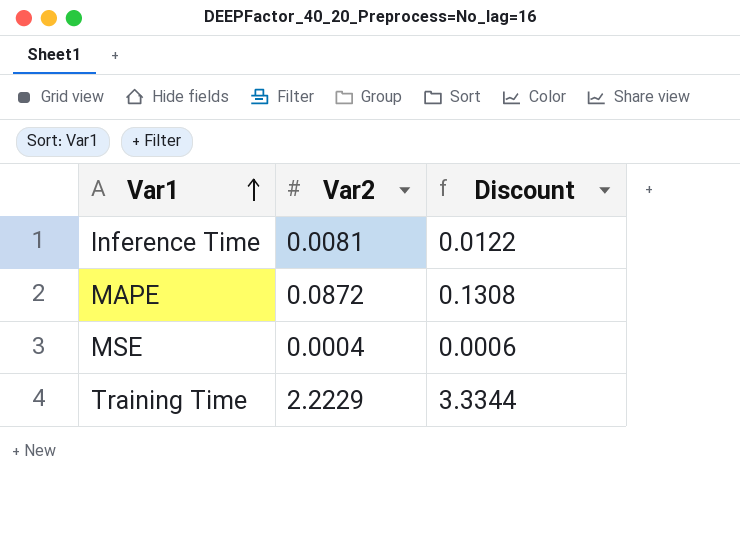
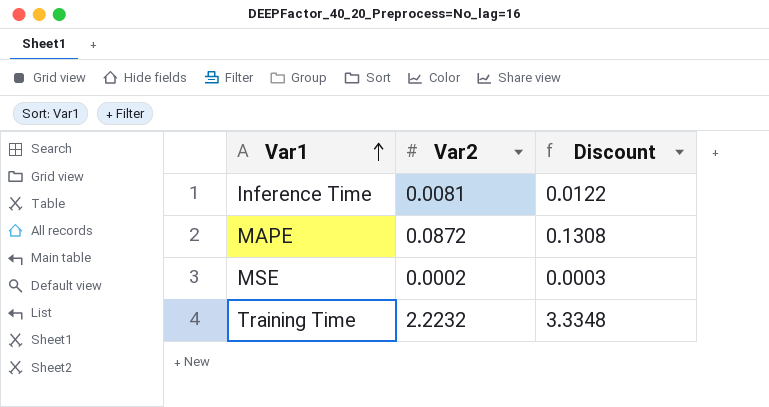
MSE | Var2: 0.0004 -> 0.0002
MSE | Discount: 0.0006 -> 0.0003
Training Time | Var2: 2.2229 -> 2.2232
Training Time | Discount: 3.3344 -> 3.3348

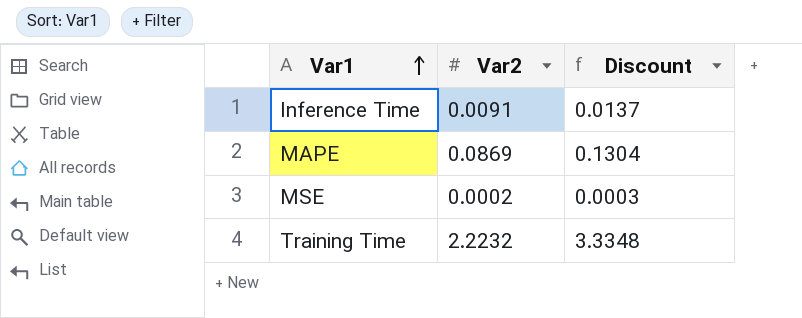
Inference Time | Var2: 0.0081 -> 0.0091
Inference Time | Discount: 0.0122 -> 0.0137
MAPE | Var2: 0.0872 -> 0.0869
MAPE | Discount: 0.1308 -> 0.1304

